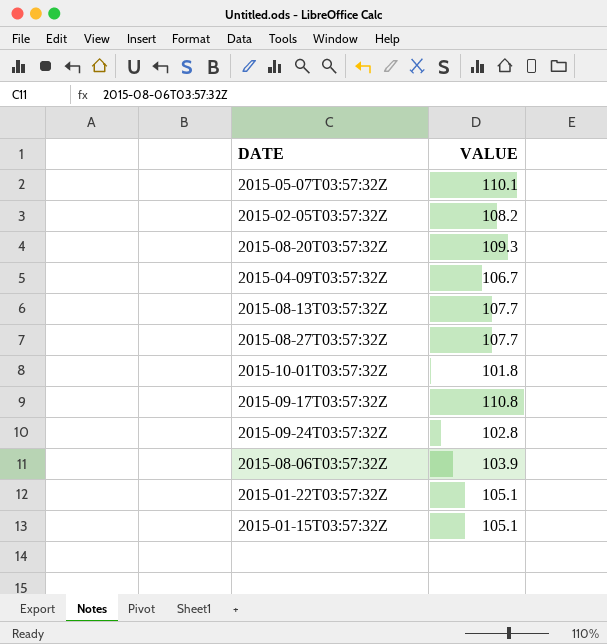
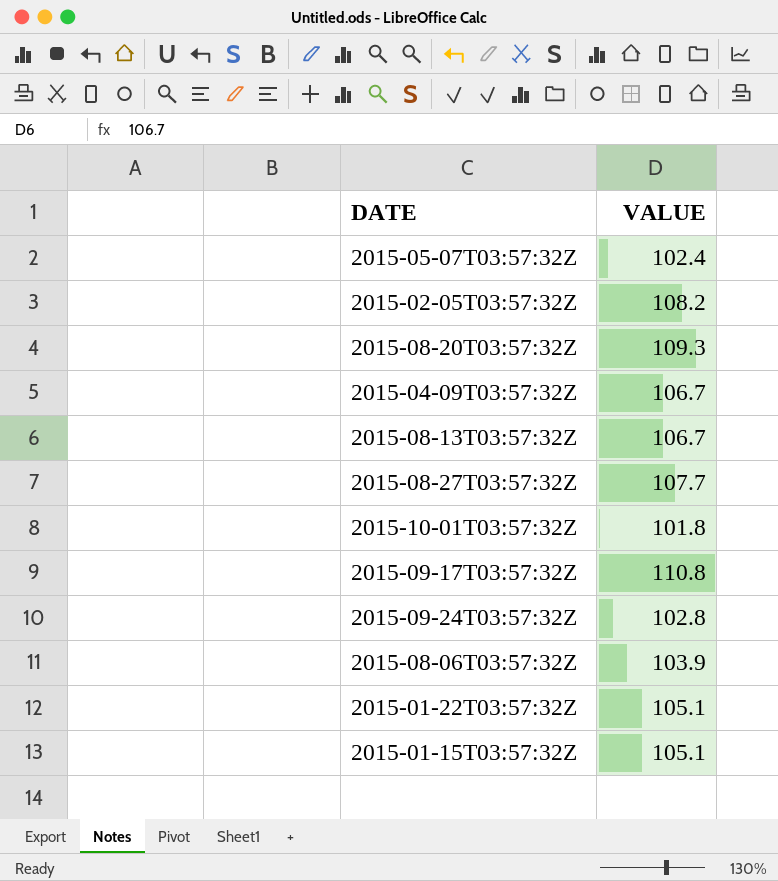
2015-05-07T03:57:32Z | VALUE: 110.1 -> 102.4
2015-08-13T03:57:32Z | VALUE: 107.7 -> 106.7

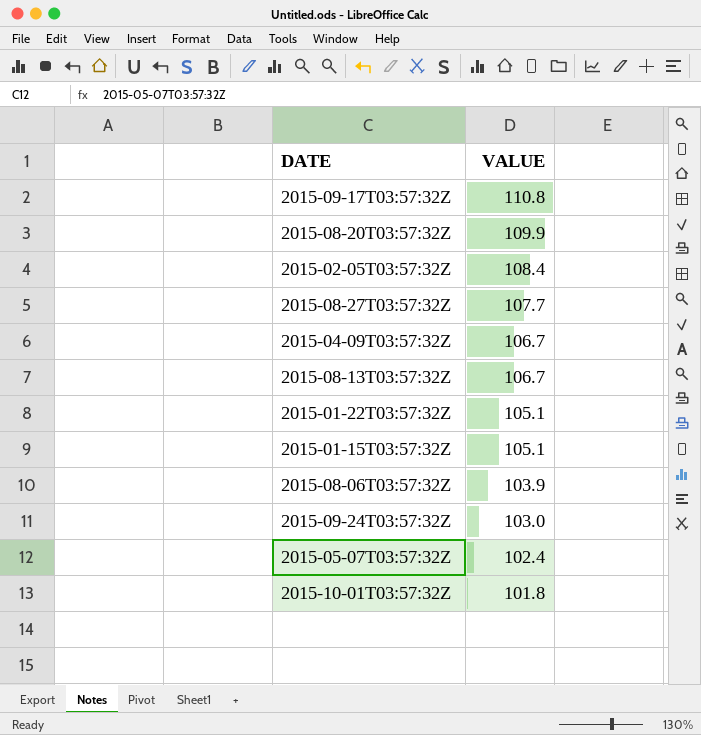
row order: none -> VALUE descending
2015-08-20T03:57:32Z | VALUE: 109.3 -> 109.9
2015-02-05T03:57:32Z | VALUE: 108.2 -> 108.4
2015-09-24T03:57:32Z | VALUE: 102.8 -> 103.0

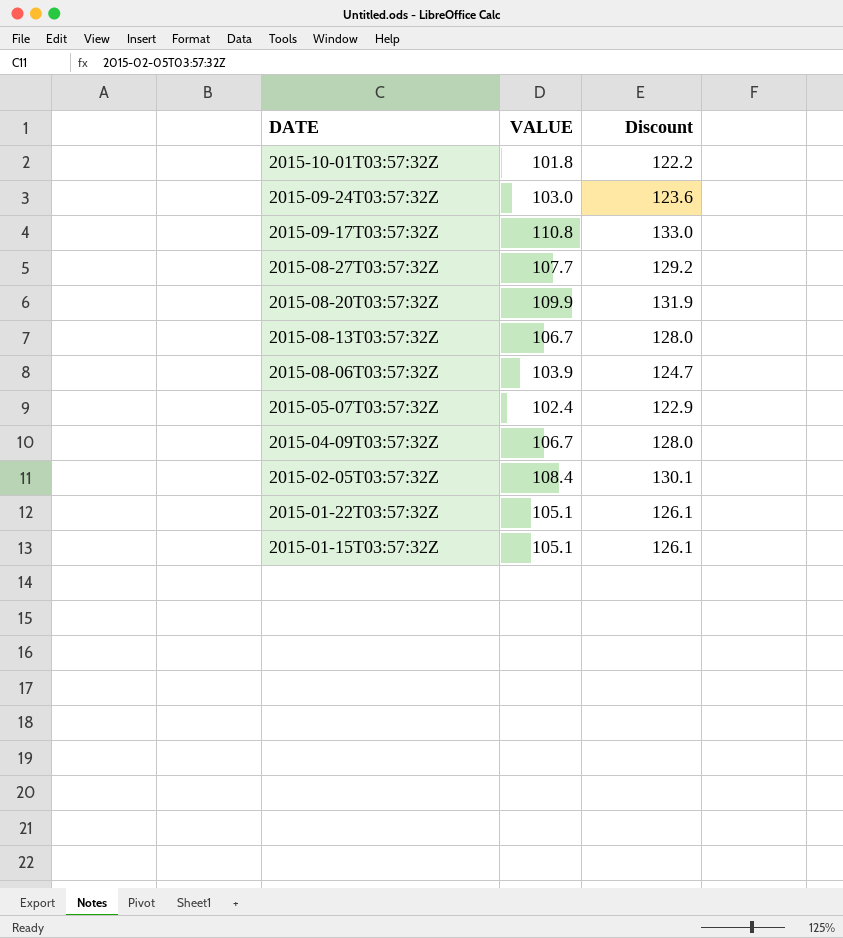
row order: VALUE descending -> DATE descending
column Discount | formula: none -> [VALUE] * 1.2

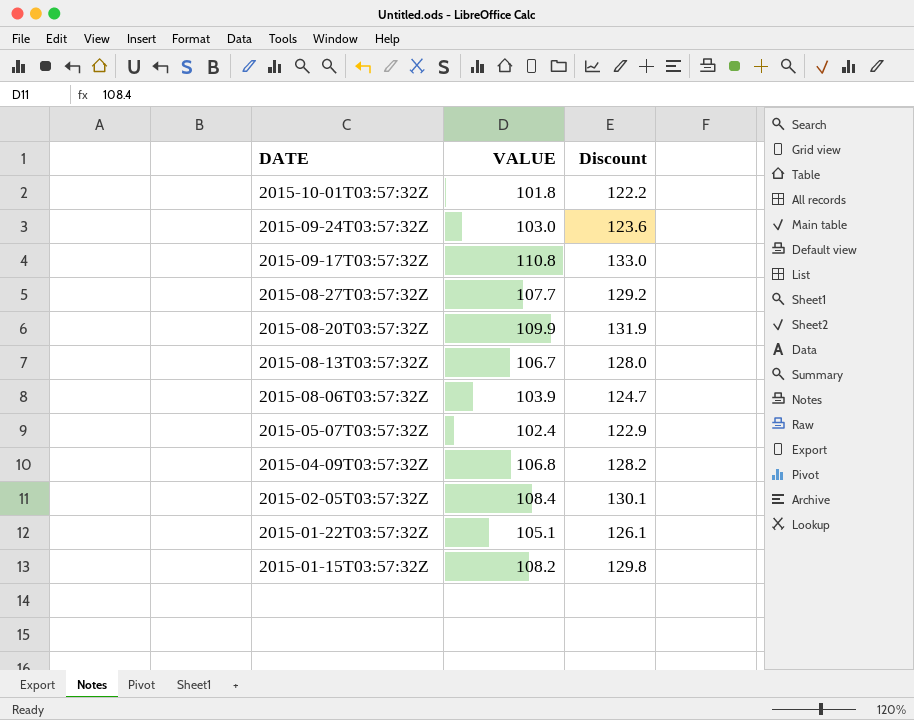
2015-04-09T03:57:32Z | VALUE: 106.7 -> 106.8
2015-04-09T03:57:32Z | Discount: 128.0 -> 128.2
2015-01-15T03:57:32Z | VALUE: 105.1 -> 108.2
2015-01-15T03:57:32Z | Discount: 126.1 -> 129.8

